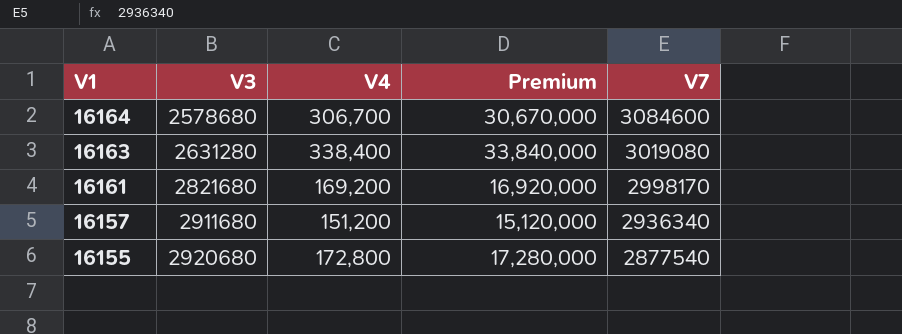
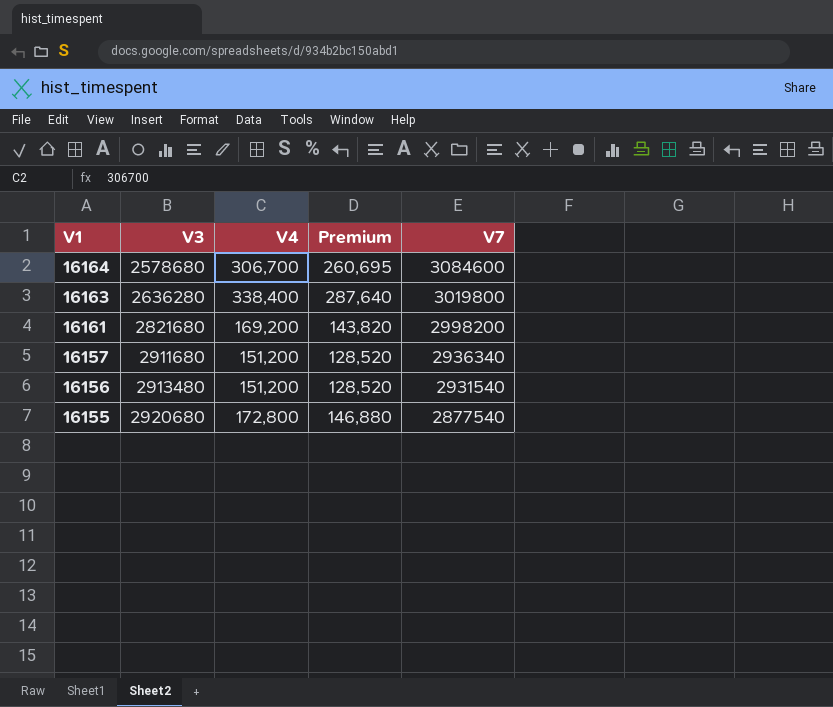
column Premium | formula: [V4] * 100 -> [V4] * 0.85
16163 | V3: 2631280 -> 2636280
16163 | V7: 3019080 -> 3019800
16161 | V7: 2998170 -> 2998200
row 16156: none -> 2913480 | 151,200 | 128,520 | 2931540

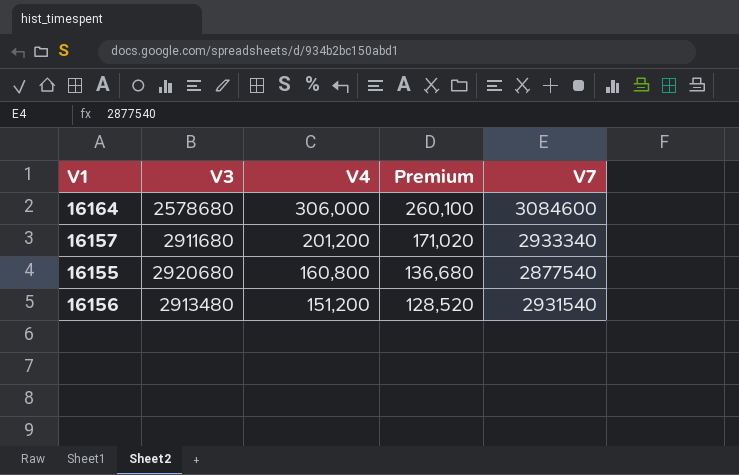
row order: V1 descending -> V4 descending
row 16163: 2636280 | 338,400 | 287,640 | 3019800 -> none
row 16161: 2821680 | 169,200 | 143,820 | 2998200 -> none
16164 | V4: 306,700 -> 306,000
16164 | Premium: 260,695 -> 260,100
16157 | V4: 151,200 -> 201,200
16157 | Premium: 128,520 -> 171,020
16157 | V7: 2936340 -> 2933340
16155 | V4: 172,800 -> 160,800
16155 | Premium: 146,880 -> 136,680

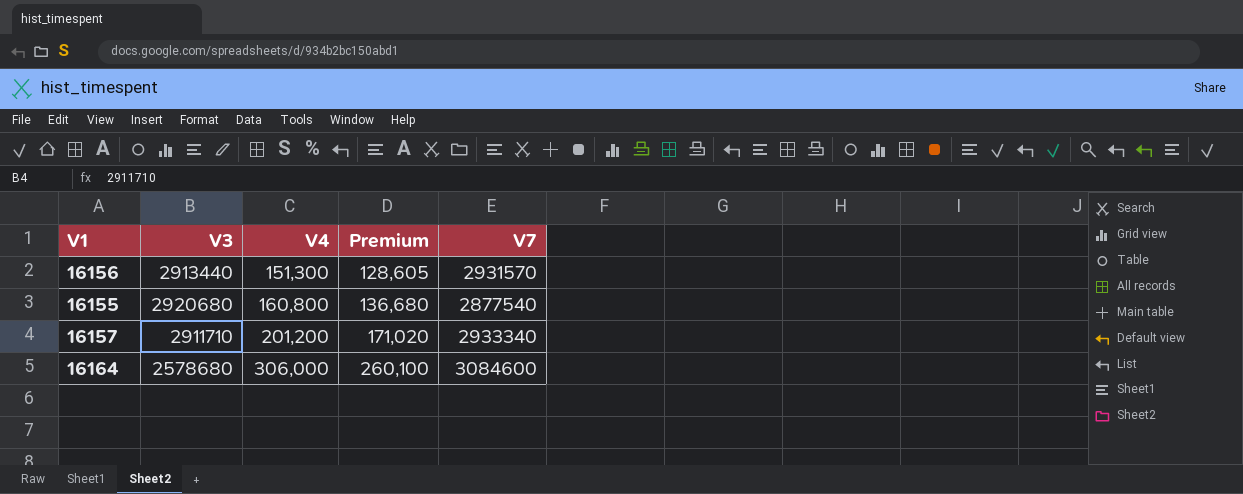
row order: V4 descending -> V4 ascending
16156 | V3: 2913480 -> 2913440
16156 | V4: 151,200 -> 151,300
16156 | Premium: 128,520 -> 128,605
16156 | V7: 2931540 -> 2931570
16157 | V3: 2911680 -> 2911710

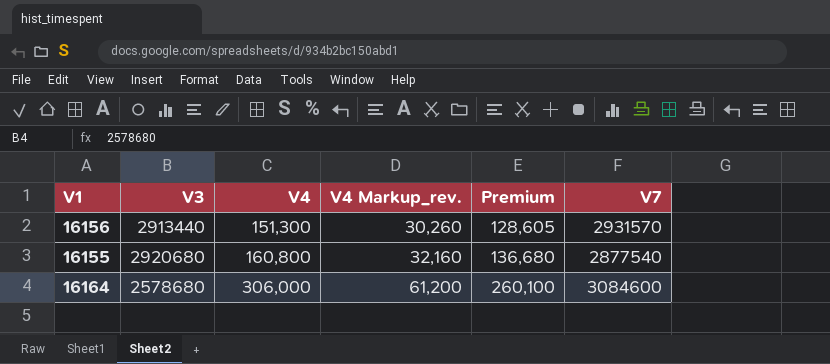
column V4 Markup_rev. | formula: none -> [V4] * 0.2
row 16157: 2911710 | 201,200 | 171,020 | 2933340 -> none

